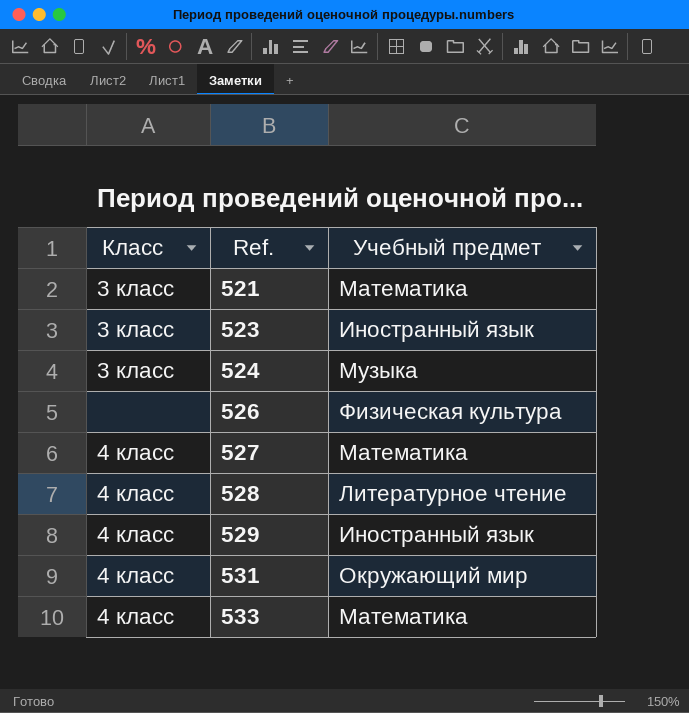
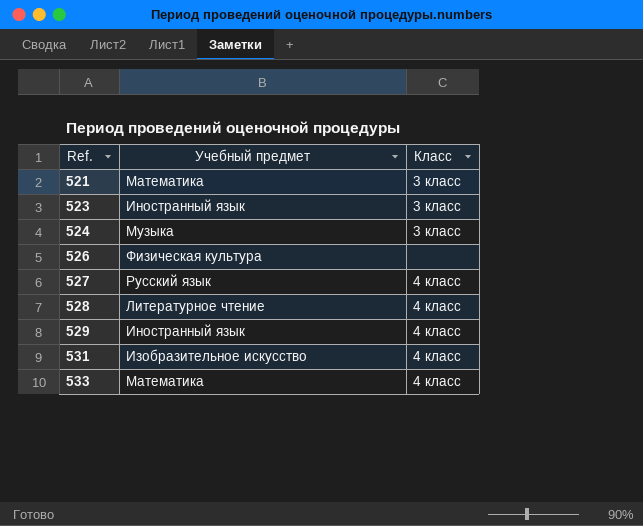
column Класс | position: 1 -> 3
527 | Учебный предмет: Математика -> Русский язык
531 | Учебный предмет: Окружающий мир -> Изобразительное искусство

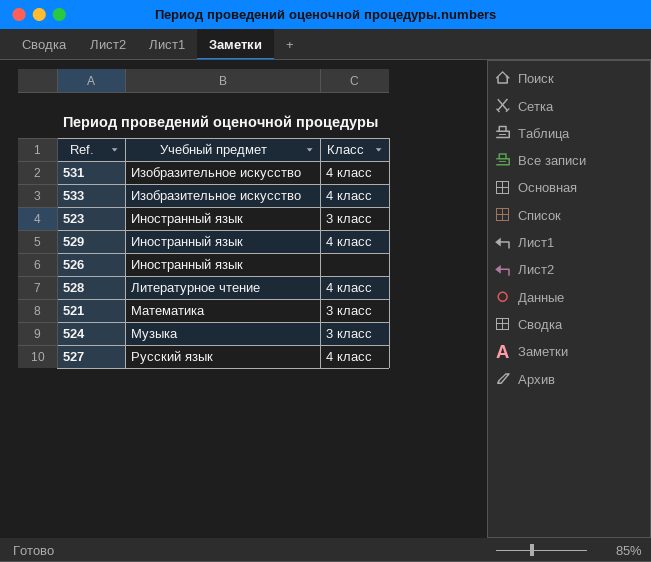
row order: Ref. ascending -> Учебный предмет ascending
533 | Учебный предмет: Математика -> Изобразительное искусство
526 | Учебный предмет: Физическая культура -> Иностранный язык

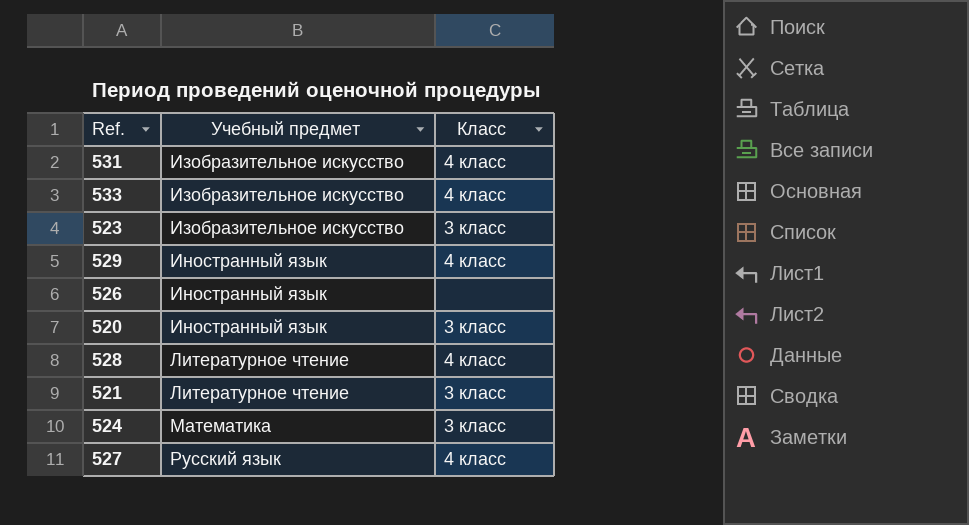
523 | Учебный предмет: Иностранный язык -> Изобразительное искусство
row 520: none -> Иностранный язык | 3 класс
521 | Учебный предмет: Математика -> Литературное чтение
524 | Учебный предмет: Музыка -> Математика

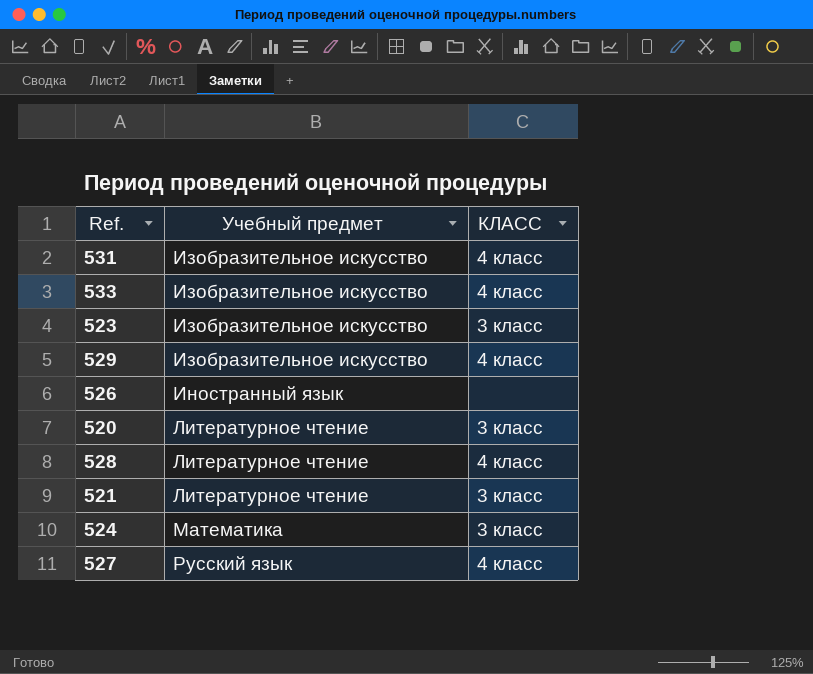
column name: Класс -> КЛАСС
529 | Учебный предмет: Иностранный язык -> Изобразительное искусство
520 | Учебный предмет: Иностранный язык -> Литературное чтение

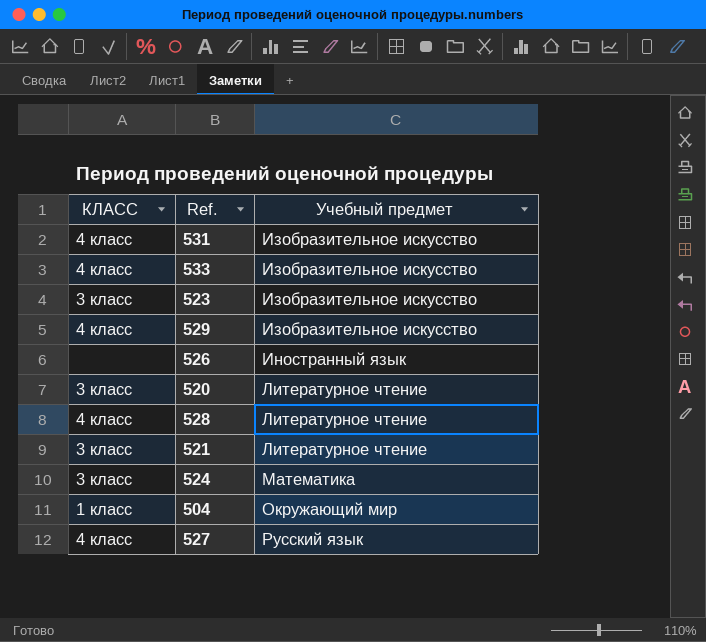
column КЛАСС | position: 3 -> 1
row 504: none -> 1 класс | Окружающий мир

